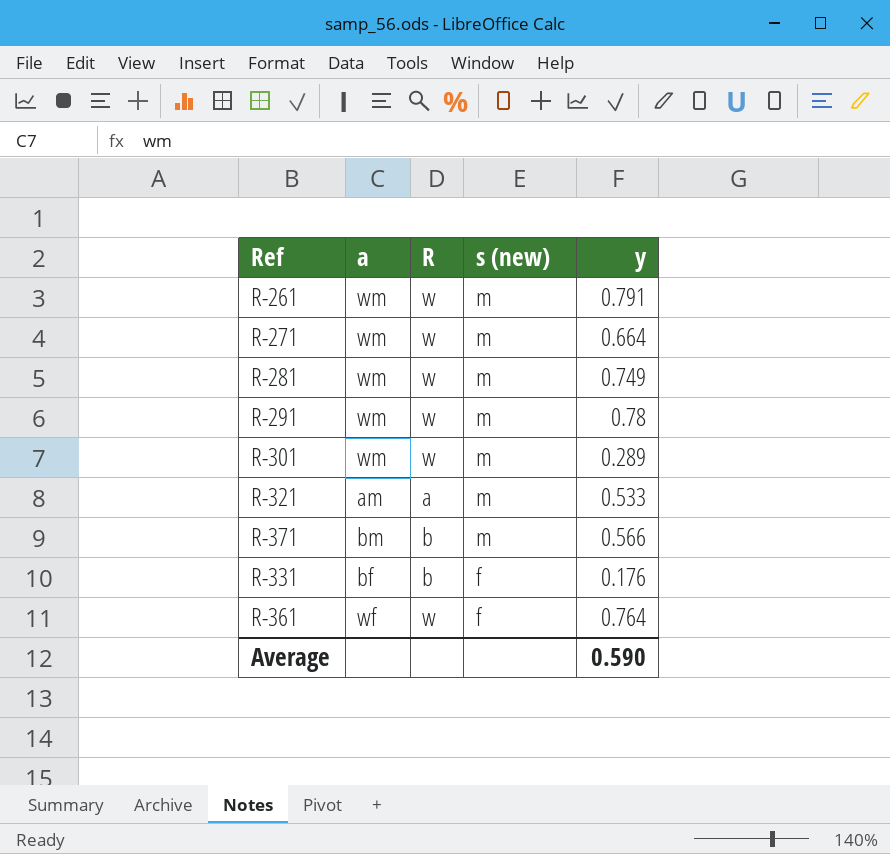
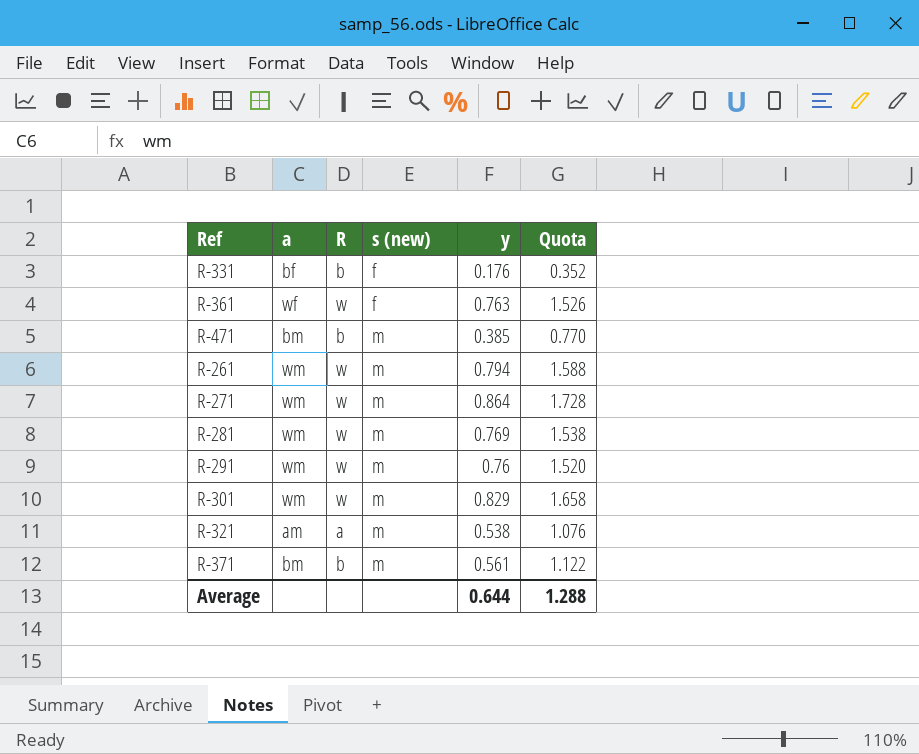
row order: s (new) descending -> s (new) ascending
column Quota | formula: none -> [y] * 2
R-361 | y: 0.764 -> 0.763
row R-471: none -> bm | b | m | 0.385 | 0.770
R-261 | y: 0.791 -> 0.794
R-271 | y: 0.664 -> 0.864
R-281 | y: 0.749 -> 0.769
R-291 | y: 0.78 -> 0.76
R-301 | y: 0.289 -> 0.829
R-321 | y: 0.533 -> 0.538
R-371 | y: 0.566 -> 0.561
Average | y: 0.590 -> 0.644

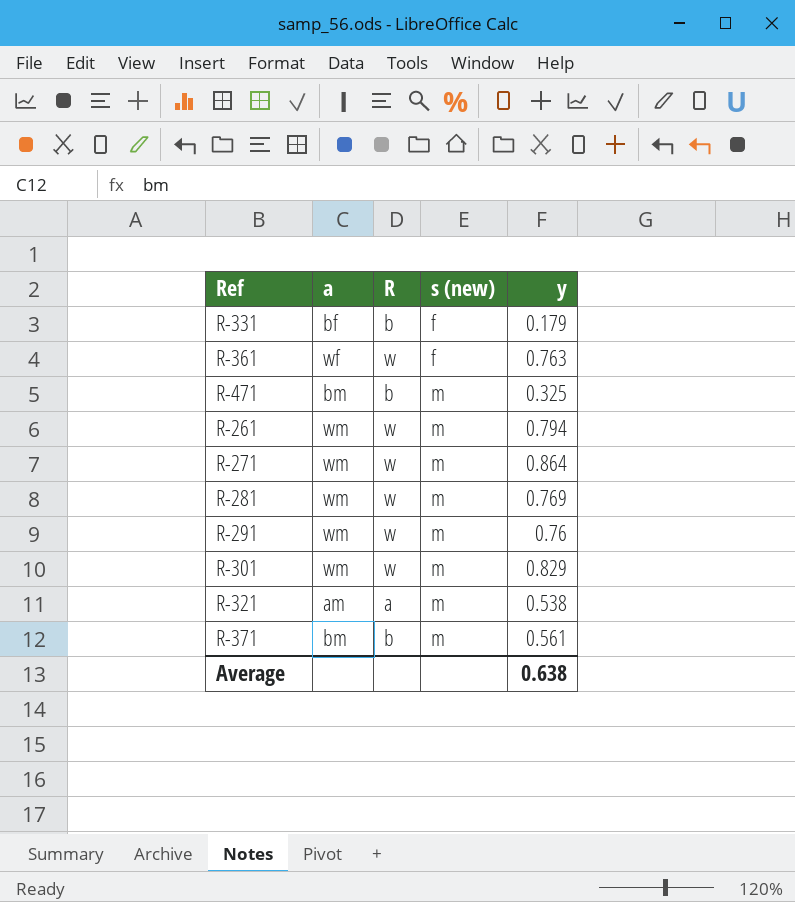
column Quota | formula: [y] * 2 -> none
R-331 | y: 0.176 -> 0.179
R-471 | y: 0.385 -> 0.325
Average | y: 0.644 -> 0.638

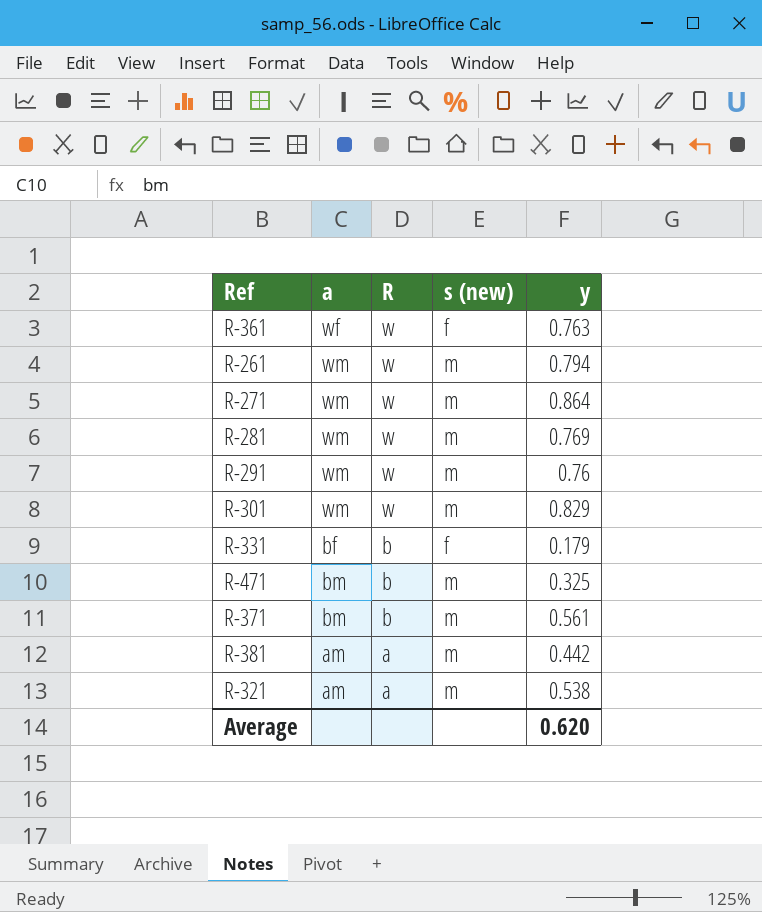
row order: s (new) ascending -> R descending
row R-381: none -> am | a | m | 0.442
Average | y: 0.638 -> 0.620

